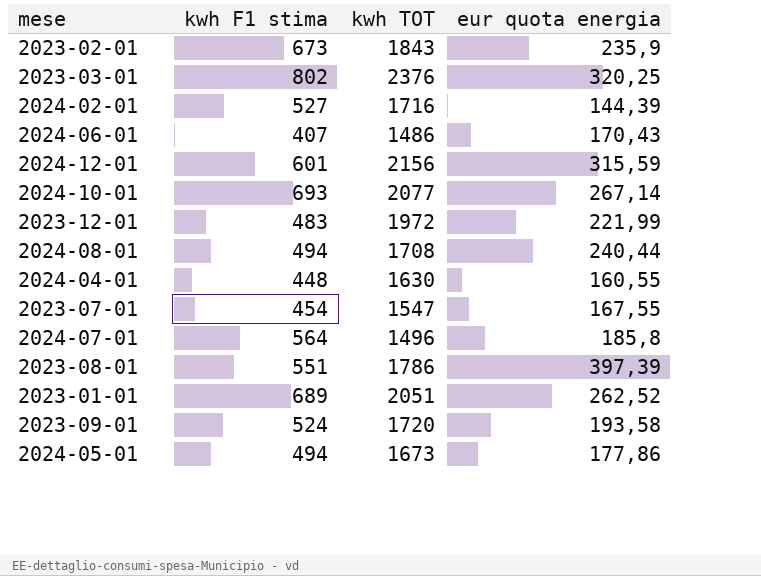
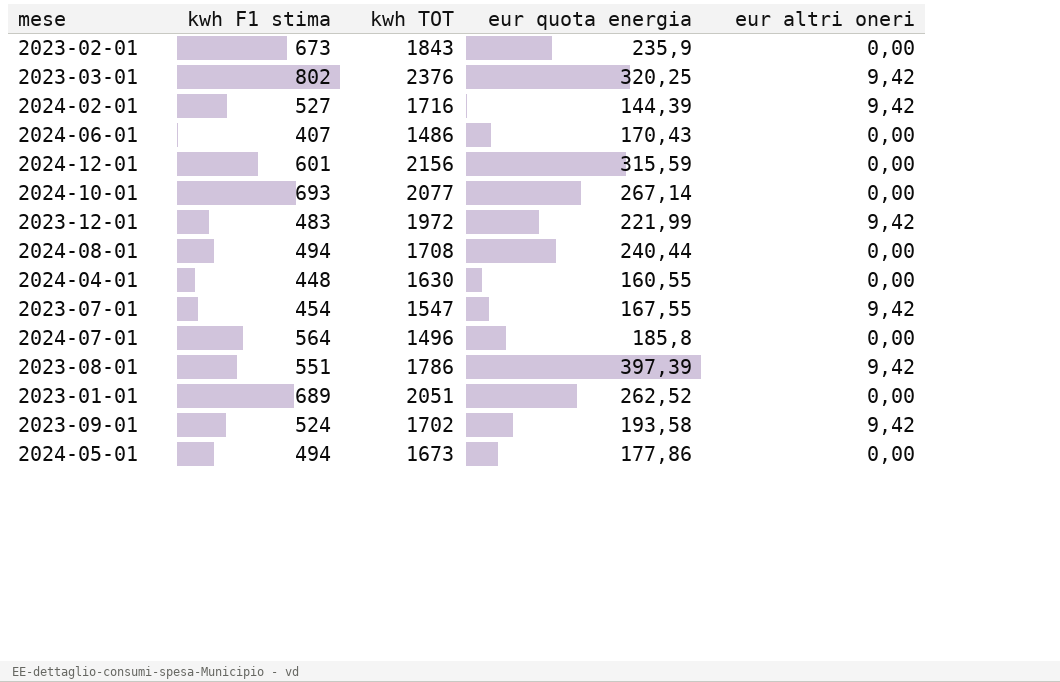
column eur altri oneri | position: none -> 5
2023-09-01 | kwh TOT: 1720 -> 1702

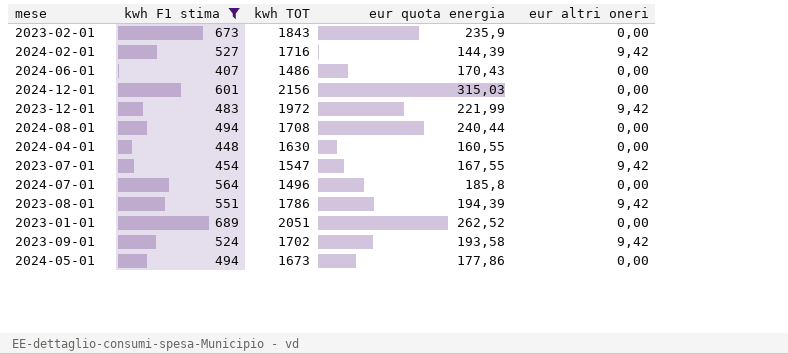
filter: none -> kwh F1 stima <= 689
2024-12-01 | eur quota energia: 315,59 -> 315,03
2023-08-01 | eur quota energia: 397,39 -> 194,39

